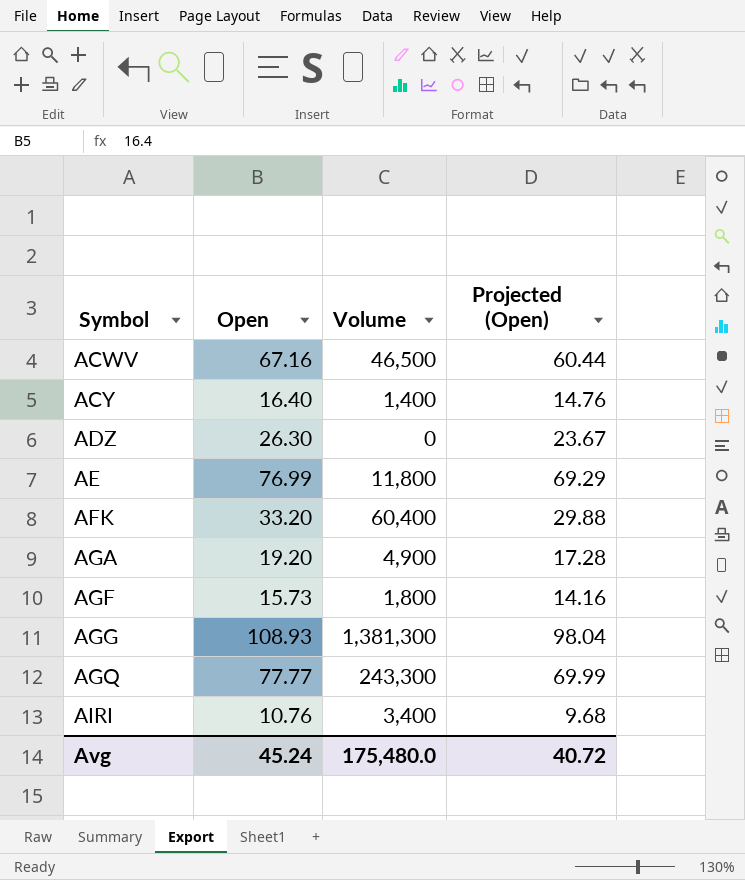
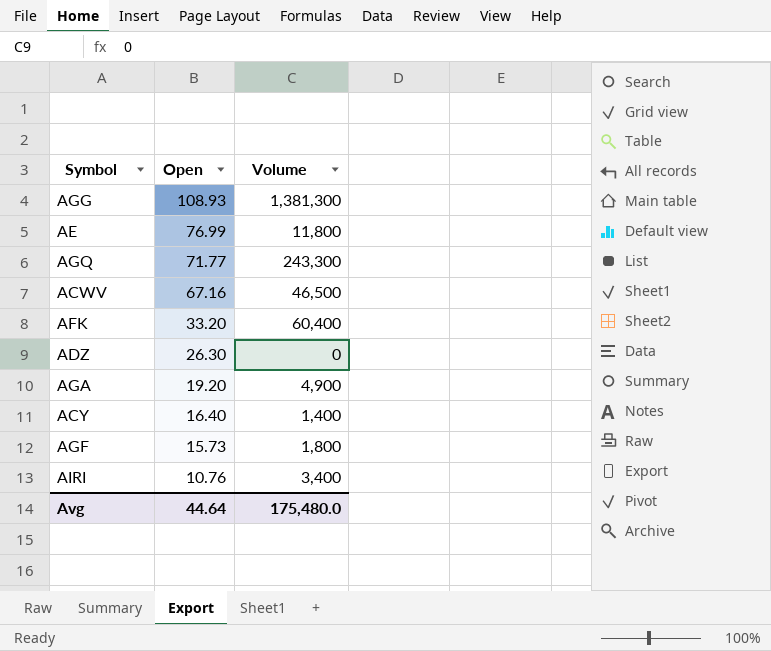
row order: Symbol ascending -> Open descending
column Projected (Open) | formula: [Open] * 0.9 -> none
AGQ | Open: 77.77 -> 71.77
Avg | Open: 45.24 -> 44.64

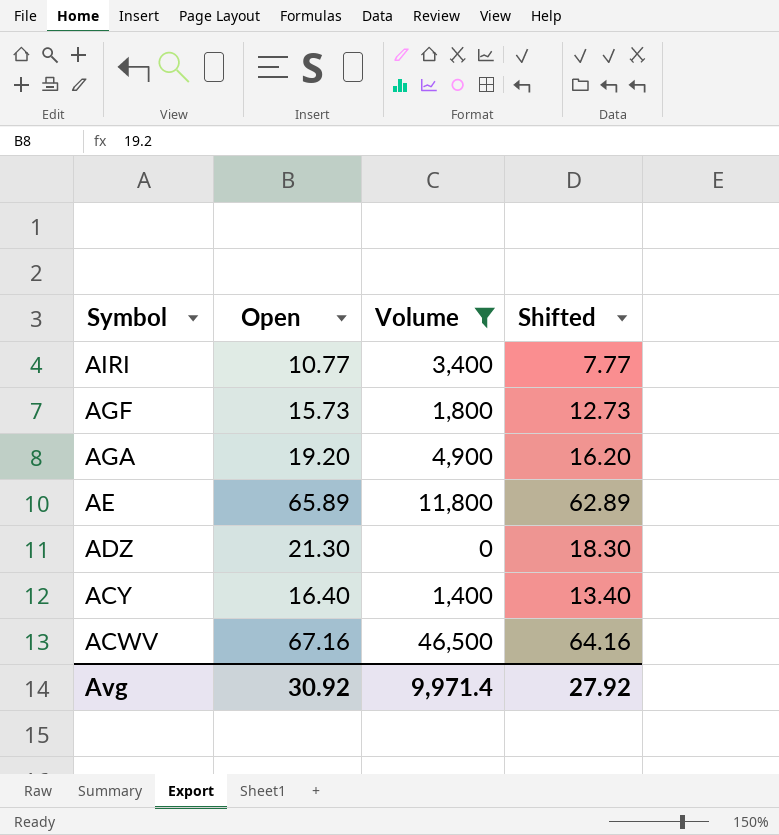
filter: none -> Volume <= 46,500
row order: Open descending -> Symbol descending
column Shifted | formula: none -> [Open] - 3
AIRI | Open: 10.76 -> 10.77
AE | Open: 76.99 -> 65.89
ADZ | Open: 26.30 -> 21.30
Avg | Open: 44.64 -> 30.92
Avg | Volume: 175,480.0 -> 9,971.4

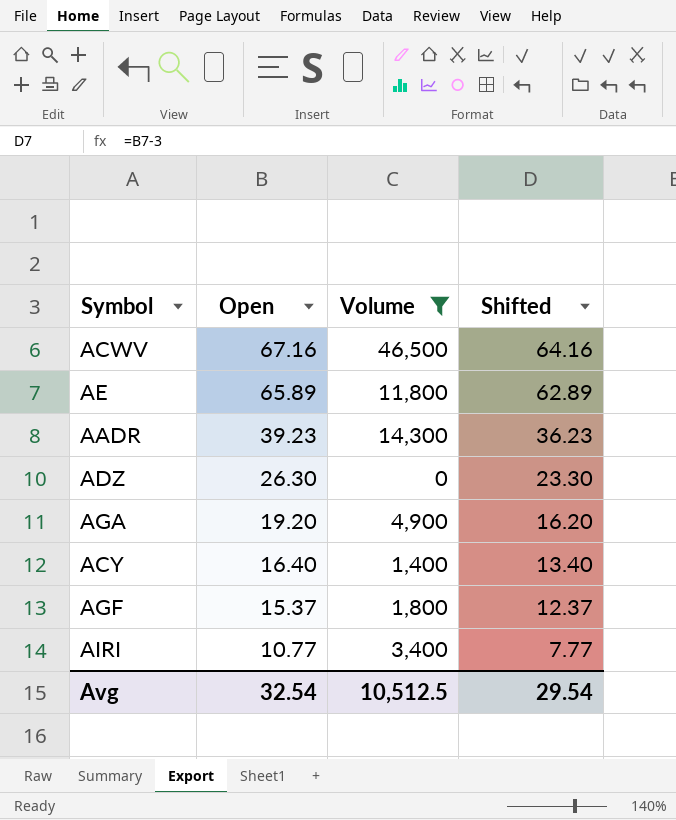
row order: Symbol descending -> Open descending
row AADR: none -> 39.23 | 14,300 | 36.23
ADZ | Open: 21.30 -> 26.30
ADZ | Shifted: 18.30 -> 23.30
AGF | Open: 15.73 -> 15.37
AGF | Shifted: 12.73 -> 12.37
Avg | Open: 30.92 -> 32.54
Avg | Volume: 9,971.4 -> 10,512.5
Avg | Shifted: 27.92 -> 29.54

